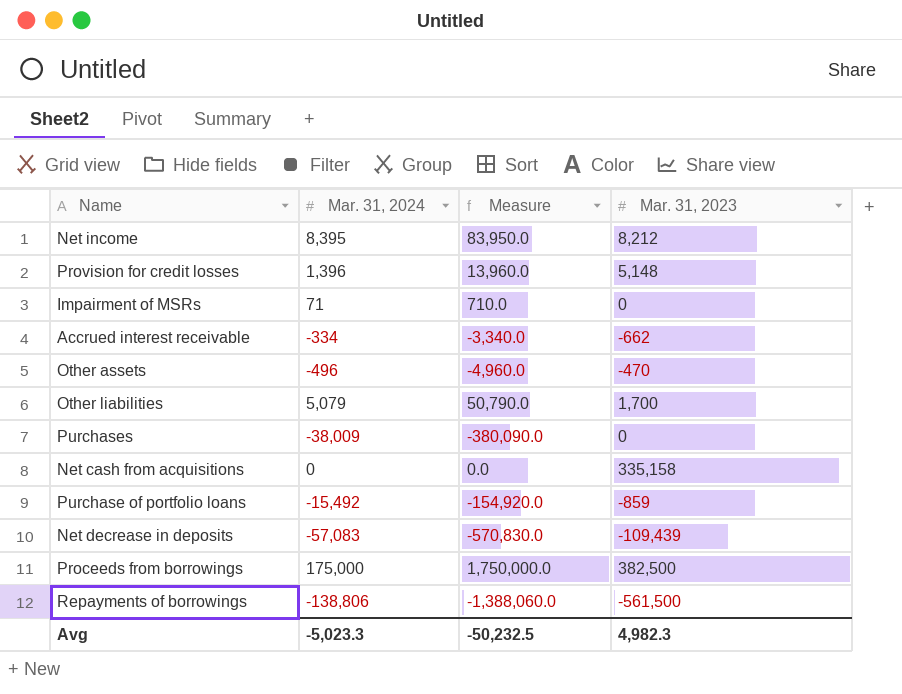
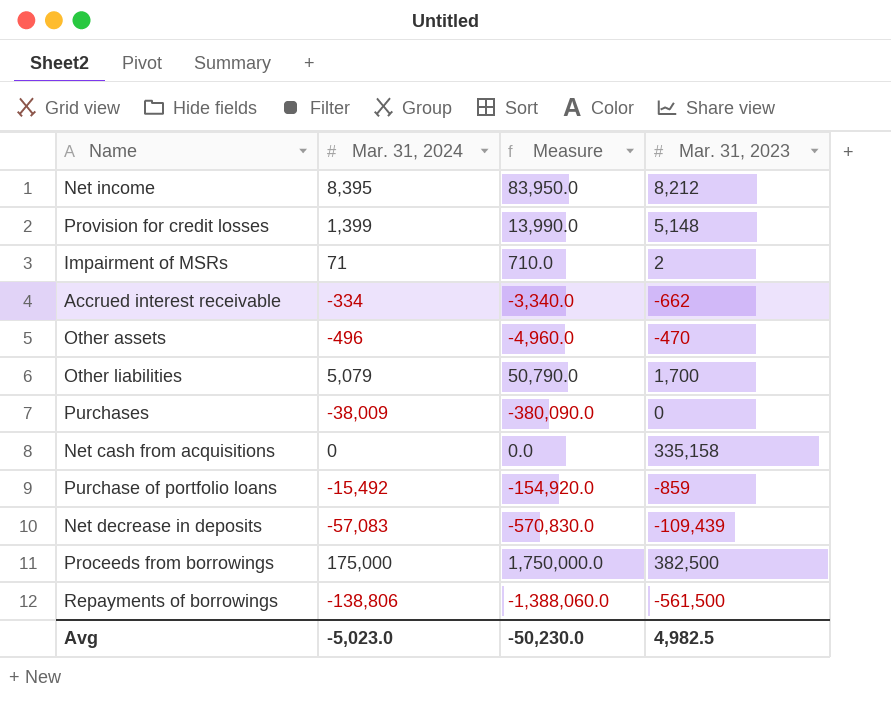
Provision for credit losses | Mar. 31, 2024: 1,396 -> 1,399
Provision for credit losses | Measure: 13,960.0 -> 13,990.0
Impairment of MSRs | Mar. 31, 2023: 0 -> 2
Avg | Mar. 31, 2024: -5,023.3 -> -5,023.0
Avg | Measure: -50,232.5 -> -50,230.0
Avg | Mar. 31, 2023: 4,982.3 -> 4,982.5

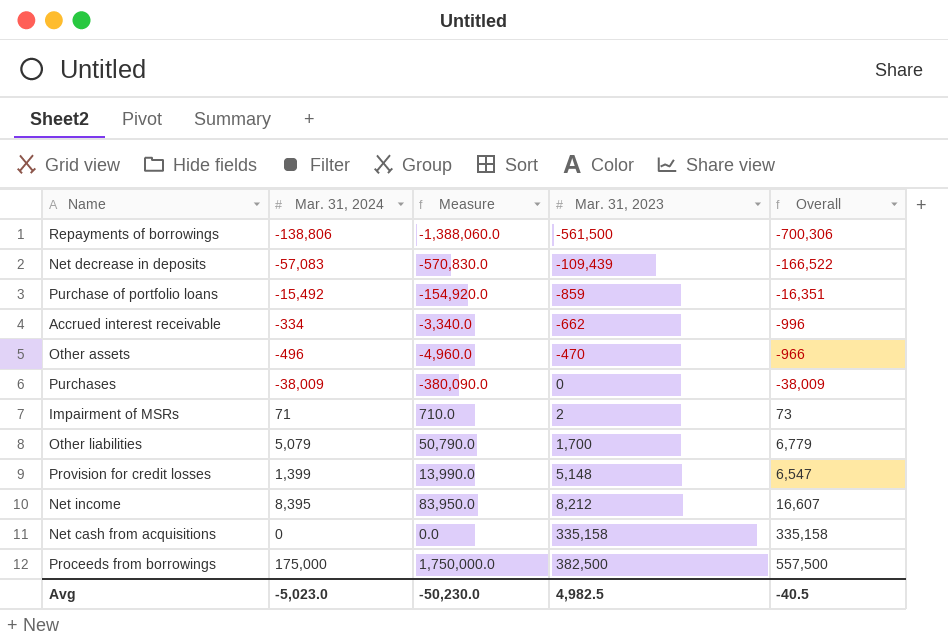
row order: none -> Mar. 31, 2023 ascending
column Overall | formula: none -> [Mar. 31, 2024] + [Mar. 31, 2023]

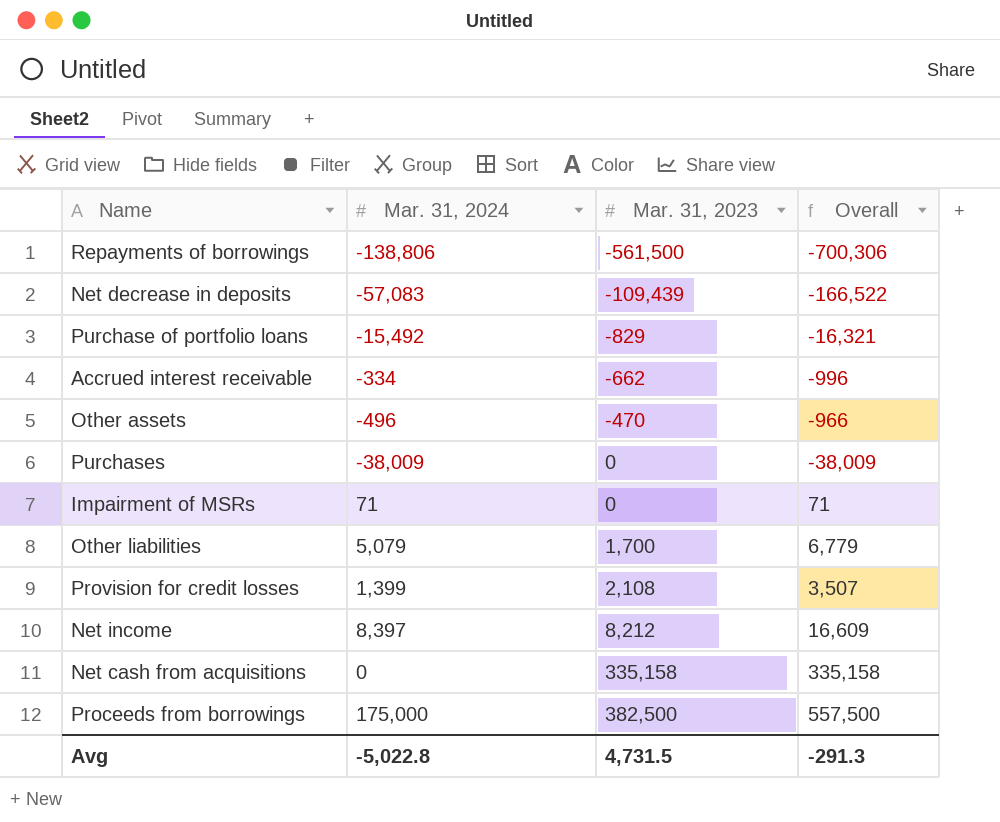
column Measure | formula: [Mar. 31, 2024] * 10 -> none
Purchase of portfolio loans | Mar. 31, 2023: -859 -> -829
Purchase of portfolio loans | Overall: -16,351 -> -16,321
Impairment of MSRs | Mar. 31, 2023: 2 -> 0
Impairment of MSRs | Overall: 73 -> 71
Provision for credit losses | Mar. 31, 2023: 5,148 -> 2,108
Provision for credit losses | Overall: 6,547 -> 3,507
Net income | Mar. 31, 2024: 8,395 -> 8,397
Net income | Overall: 16,607 -> 16,609
Avg | Mar. 31, 2024: -5,023.0 -> -5,022.8
Avg | Mar. 31, 2023: 4,982.5 -> 4,731.5
Avg | Overall: -40.5 -> -291.3

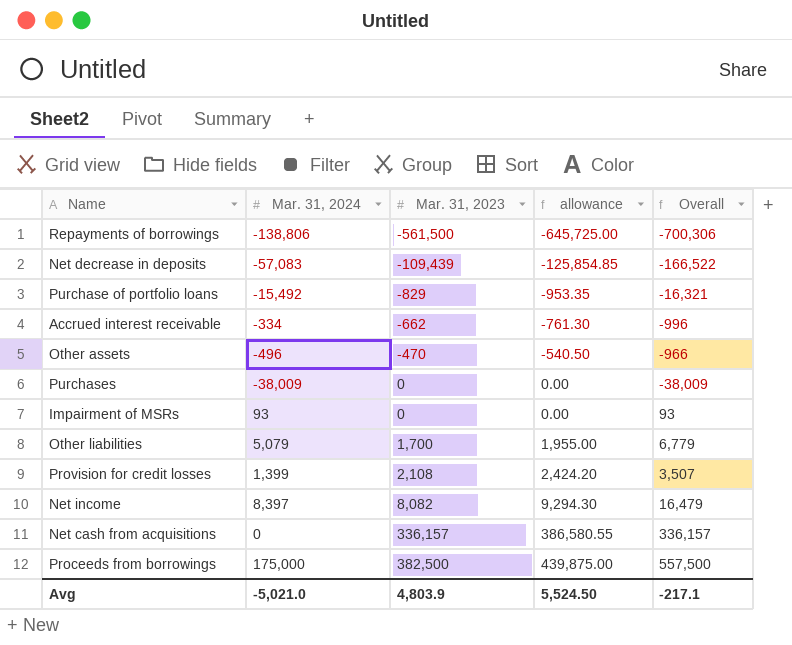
column allowance | formula: none -> [Mar. 31, 2023] * 1.15
Impairment of MSRs | Mar. 31, 2024: 71 -> 93
Impairment of MSRs | Overall: 71 -> 93
Net income | Mar. 31, 2023: 8,212 -> 8,082
Net income | Overall: 16,609 -> 16,479
Net cash from acquisitions | Mar. 31, 2023: 335,158 -> 336,157
Net cash from acquisitions | Overall: 335,158 -> 336,157
Avg | Mar. 31, 2024: -5,022.8 -> -5,021.0
Avg | Mar. 31, 2023: 4,731.5 -> 4,803.9
Avg | Overall: -291.3 -> -217.1

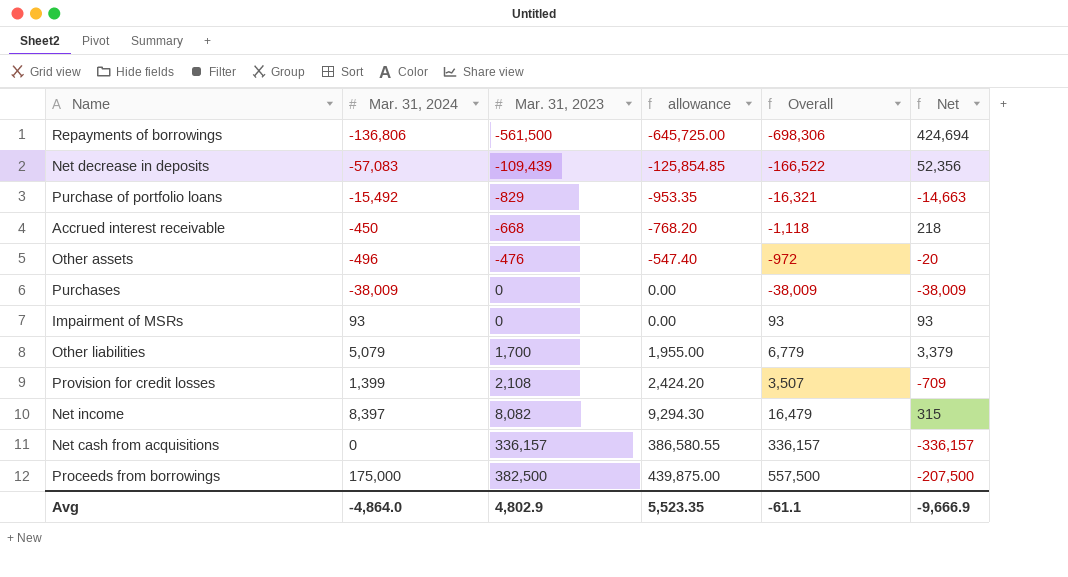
column Net | formula: none -> [Mar. 31, 2024] - [Mar. 31, 2023]
Repayments of borrowings | Mar. 31, 2024: -138,806 -> -136,806
Repayments of borrowings | Overall: -700,306 -> -698,306
Accrued interest receivable | Mar. 31, 2024: -334 -> -450
Accrued interest receivable | Mar. 31, 2023: -662 -> -668
Accrued interest receivable | allowance: -761.30 -> -768.20
Accrued interest receivable | Overall: -996 -> -1,118
Other assets | Mar. 31, 2023: -470 -> -476
Other assets | allowance: -540.50 -> -547.40
Other assets | Overall: -966 -> -972
Avg | Mar. 31, 2024: -5,021.0 -> -4,864.0
Avg | Mar. 31, 2023: 4,803.9 -> 4,802.9
Avg | allowance: 5,524.50 -> 5,523.35
Avg | Overall: -217.1 -> -61.1

